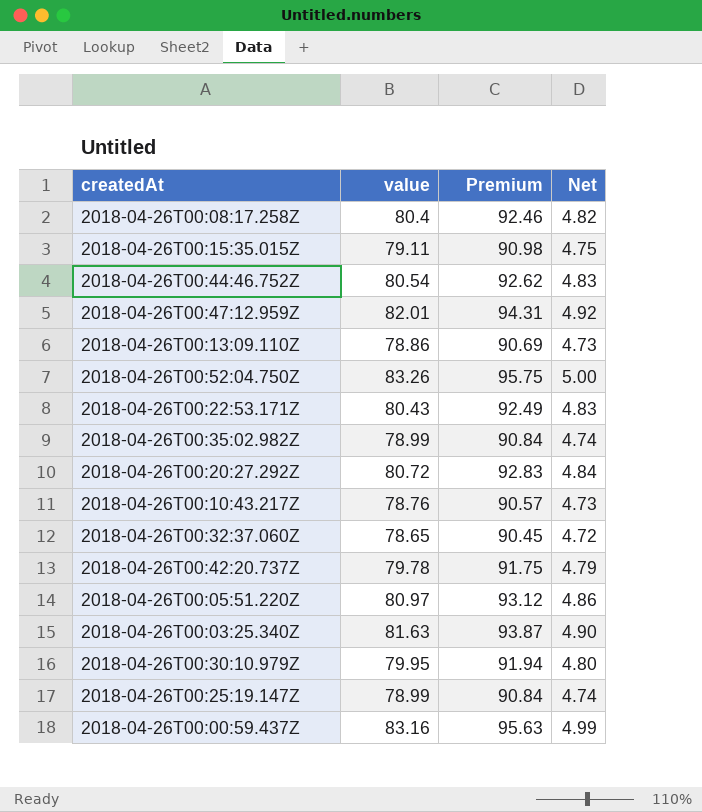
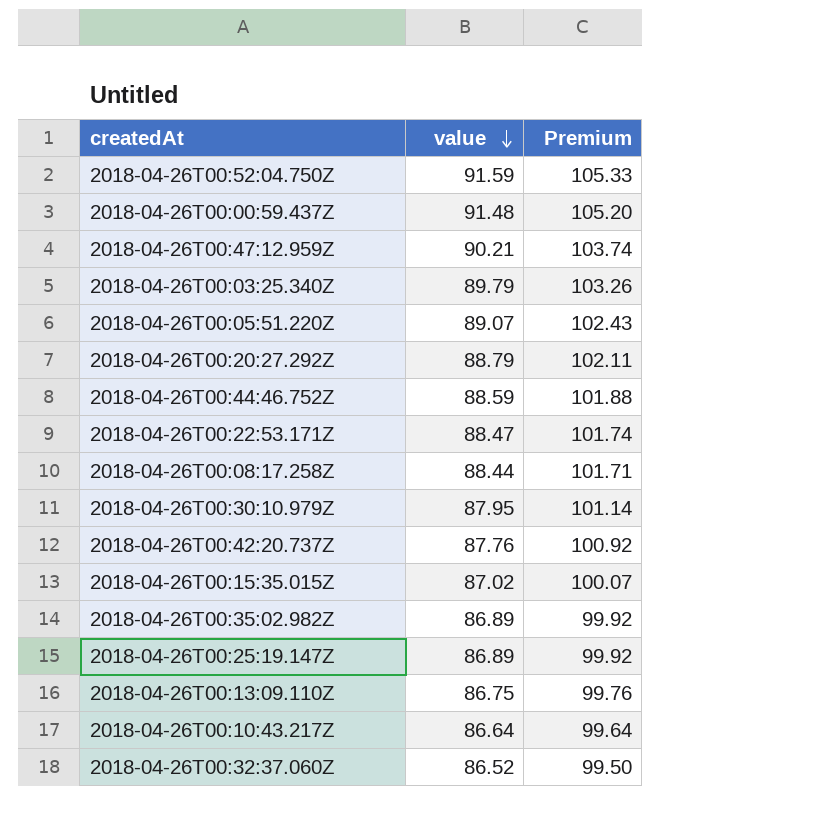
row order: none -> value descending
column Net | formula: [value] * 0.06 -> none
2018-04-26T00:52:04.750Z | value: 83.26 -> 91.59
2018-04-26T00:52:04.750Z | Premium: 95.75 -> 105.33
2018-04-26T00:00:59.437Z | value: 83.16 -> 91.48
2018-04-26T00:00:59.437Z | Premium: 95.63 -> 105.20
2018-04-26T00:47:12.959Z | value: 82.01 -> 90.21
2018-04-26T00:47:12.959Z | Premium: 94.31 -> 103.74
2018-04-26T00:03:25.340Z | value: 81.63 -> 89.79
2018-04-26T00:03:25.340Z | Premium: 93.87 -> 103.26
2018-04-26T00:05:51.220Z | value: 80.97 -> 89.07
2018-04-26T00:05:51.220Z | Premium: 93.12 -> 102.43
2018-04-26T00:20:27.292Z | value: 80.72 -> 88.79
2018-04-26T00:20:27.292Z | Premium: 92.83 -> 102.11
2018-04-26T00:44:46.752Z | value: 80.54 -> 88.59
2018-04-26T00:44:46.752Z | Premium: 92.62 -> 101.88
2018-04-26T00:22:53.171Z | value: 80.43 -> 88.47
2018-04-26T00:22:53.171Z | Premium: 92.49 -> 101.74
2018-04-26T00:08:17.258Z | value: 80.4 -> 88.44
2018-04-26T00:08:17.258Z | Premium: 92.46 -> 101.71
2018-04-26T00:30:10.979Z | value: 79.95 -> 87.95
2018-04-26T00:30:10.979Z | Premium: 91.94 -> 101.14
2018-04-26T00:42:20.737Z | value: 79.78 -> 87.76
2018-04-26T00:42:20.737Z | Premium: 91.75 -> 100.92
2018-04-26T00:15:35.015Z | value: 79.11 -> 87.02
2018-04-26T00:15:35.015Z | Premium: 90.98 -> 100.07
2018-04-26T00:35:02.982Z | value: 78.99 -> 86.89
2018-04-26T00:35:02.982Z | Premium: 90.84 -> 99.92
2018-04-26T00:25:19.147Z | value: 78.99 -> 86.89
2018-04-26T00:25:19.147Z | Premium: 90.84 -> 99.92
2018-04-26T00:13:09.110Z | value: 78.86 -> 86.75
2018-04-26T00:13:09.110Z | Premium: 90.69 -> 99.76
2018-04-26T00:10:43.217Z | value: 78.76 -> 86.64
2018-04-26T00:10:43.217Z | Premium: 90.57 -> 99.64
2018-04-26T00:32:37.060Z | value: 78.65 -> 86.52
2018-04-26T00:32:37.060Z | Premium: 90.45 -> 99.50

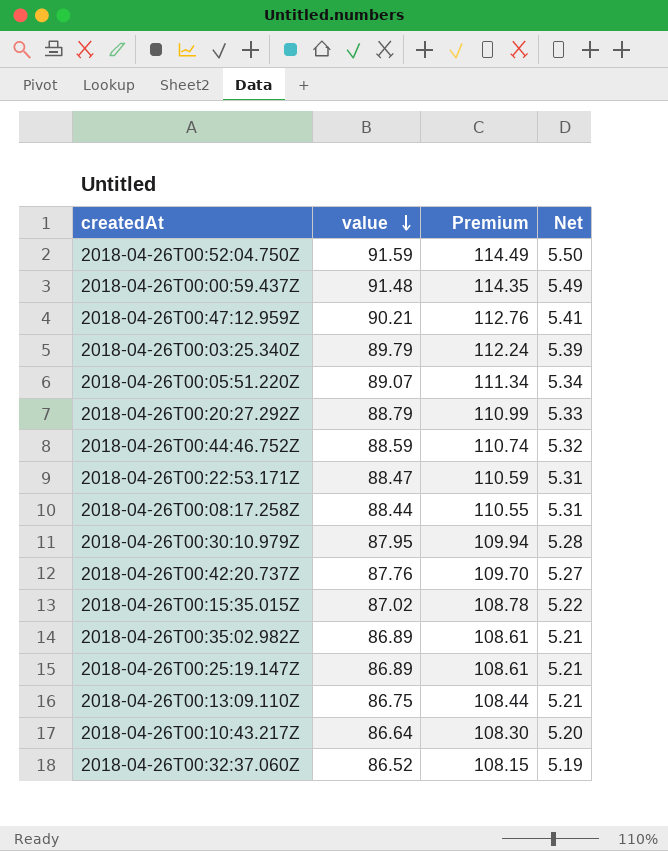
column Premium | formula: [value] * 1.15 -> [value] * 1.25
column Net | formula: none -> [value] * 0.06

